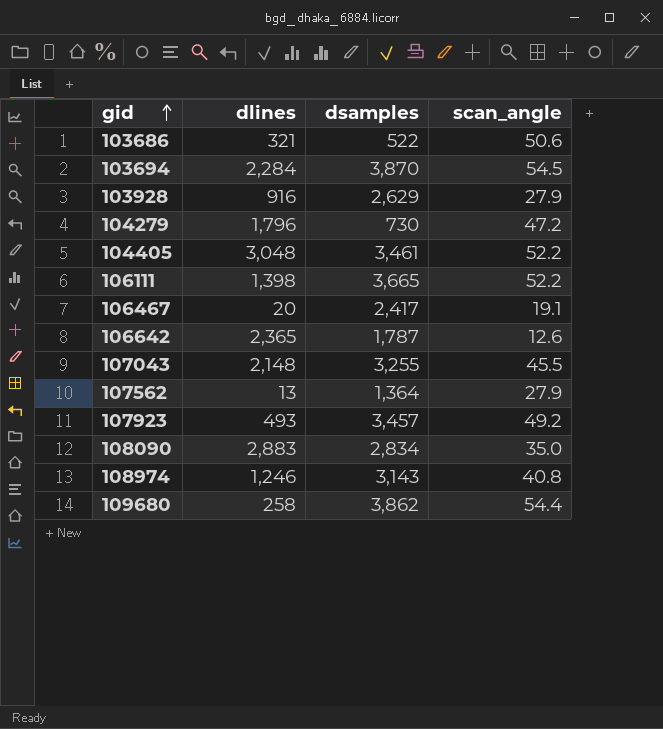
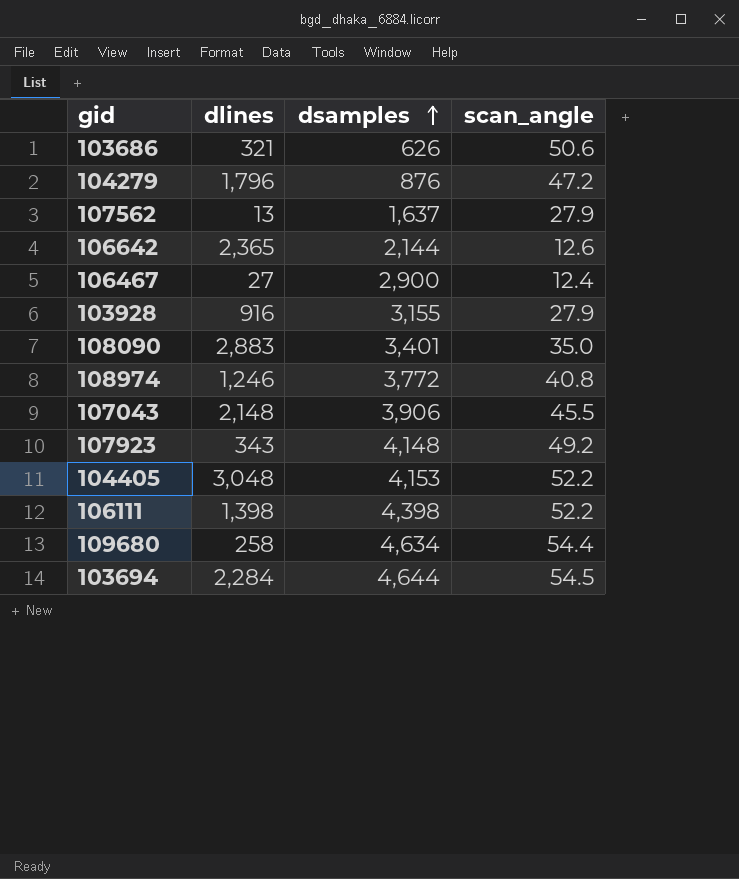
row order: gid ascending -> dsamples ascending
103686 | dsamples: 522 -> 626
104279 | dsamples: 730 -> 876
107562 | dsamples: 1,364 -> 1,637
106642 | dsamples: 1,787 -> 2,144
106467 | dlines: 20 -> 27
106467 | dsamples: 2,417 -> 2,900
106467 | scan_angle: 19.1 -> 12.4
103928 | dsamples: 2,629 -> 3,155
108090 | dsamples: 2,834 -> 3,401
108974 | dsamples: 3,143 -> 3,772
107043 | dsamples: 3,255 -> 3,906
107923 | dlines: 493 -> 343
107923 | dsamples: 3,457 -> 4,148
104405 | dsamples: 3,461 -> 4,153
106111 | dsamples: 3,665 -> 4,398
109680 | dsamples: 3,862 -> 4,634
103694 | dsamples: 3,870 -> 4,644

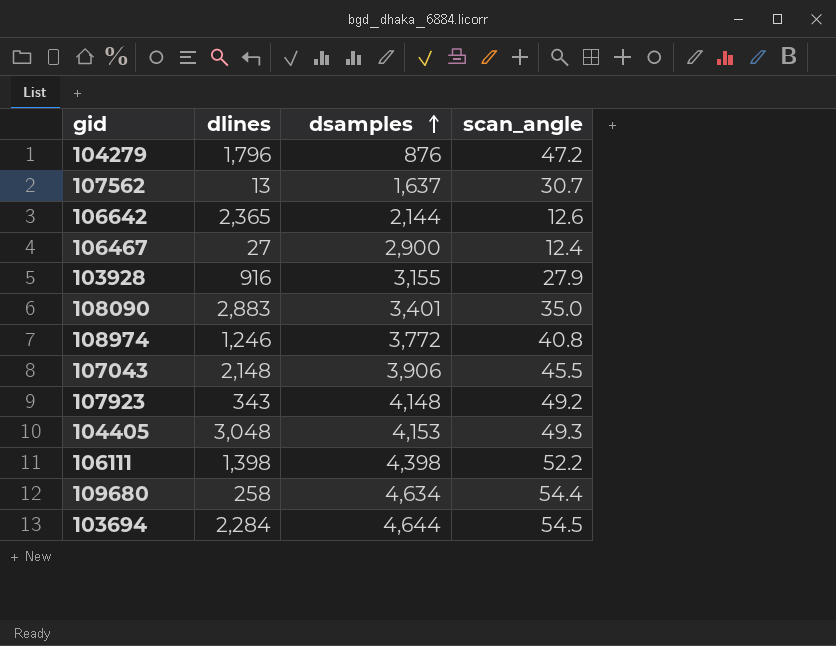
row 103686: 321 | 626 | 50.6 -> none
107562 | scan_angle: 27.9 -> 30.7
104405 | scan_angle: 52.2 -> 49.3

